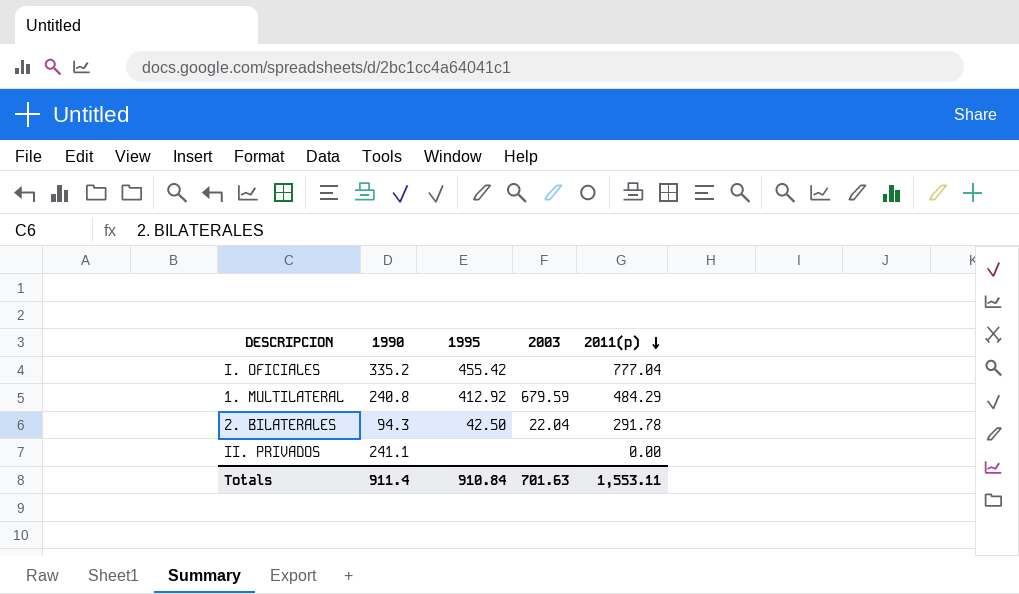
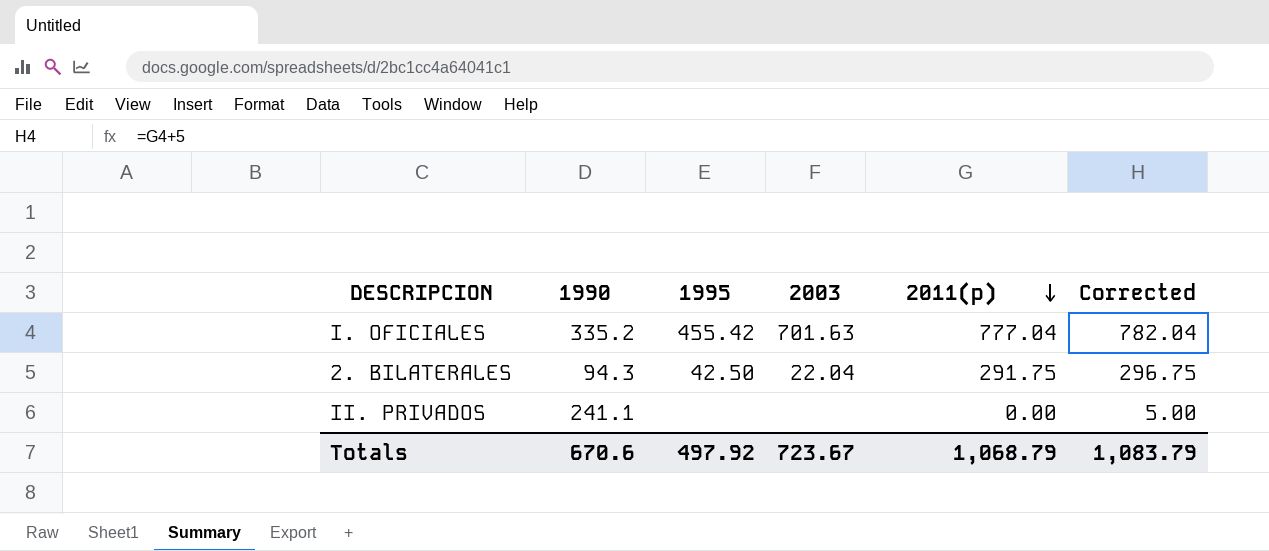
column Corrected | formula: none -> [2011(p)] + 5
row 1. MULTILATERAL: 240.8 | 412.92 | 679.59 | 484.29 -> none
I. OFICIALES | 2003: none -> 701.63
2. BILATERALES | 2011(p): 291.78 -> 291.75
Totals | 1990: 911.4 -> 670.6
Totals | 1995: 910.84 -> 497.92
Totals | 2003: 701.63 -> 723.67
Totals | 2011(p): 1,553.11 -> 1,068.79

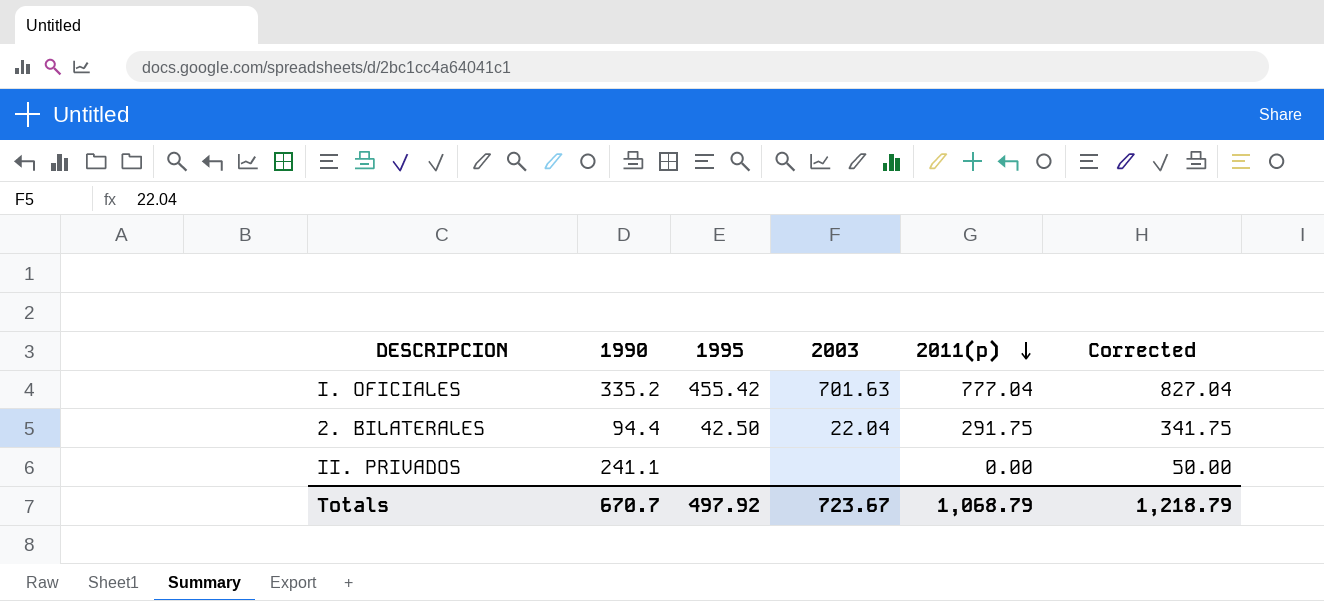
column Corrected | formula: [2011(p)] + 5 -> [2011(p)] + 50
2. BILATERALES | 1990: 94.3 -> 94.4
Totals | 1990: 670.6 -> 670.7
Totals | Corrected: 1,083.79 -> 1,218.79

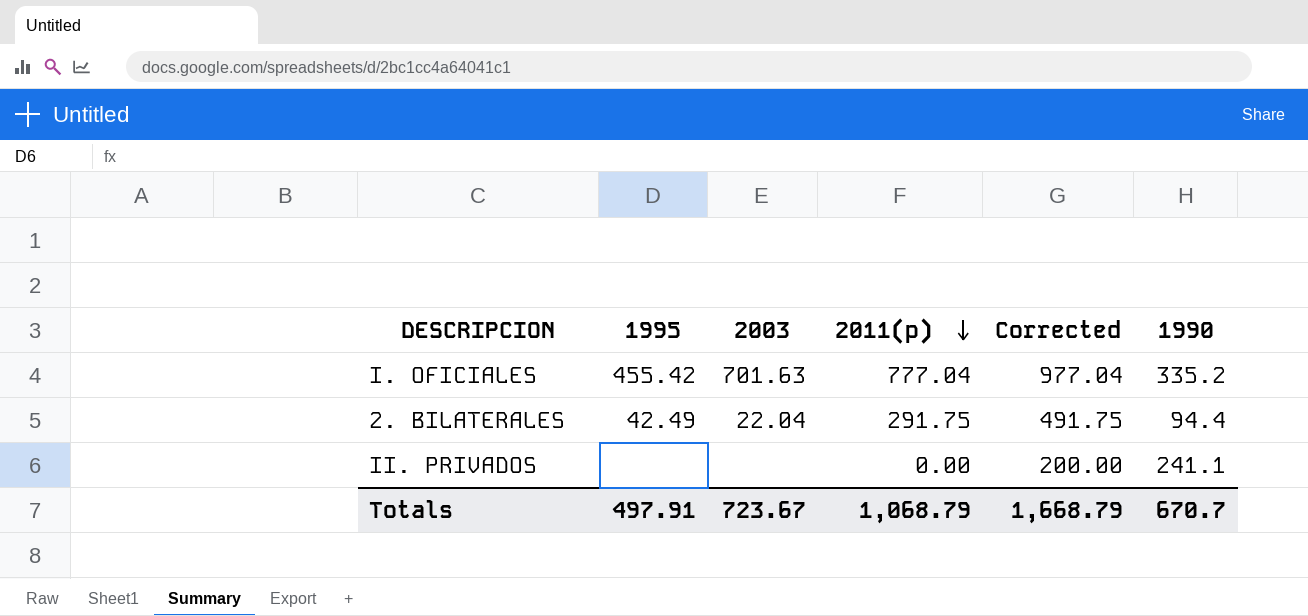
column Corrected | formula: [2011(p)] + 50 -> [2011(p)] + 200
column 1990 | position: 2 -> 6
2. BILATERALES | 1995: 42.50 -> 42.49
Totals | 1995: 497.92 -> 497.91
Totals | Corrected: 1,218.79 -> 1,668.79

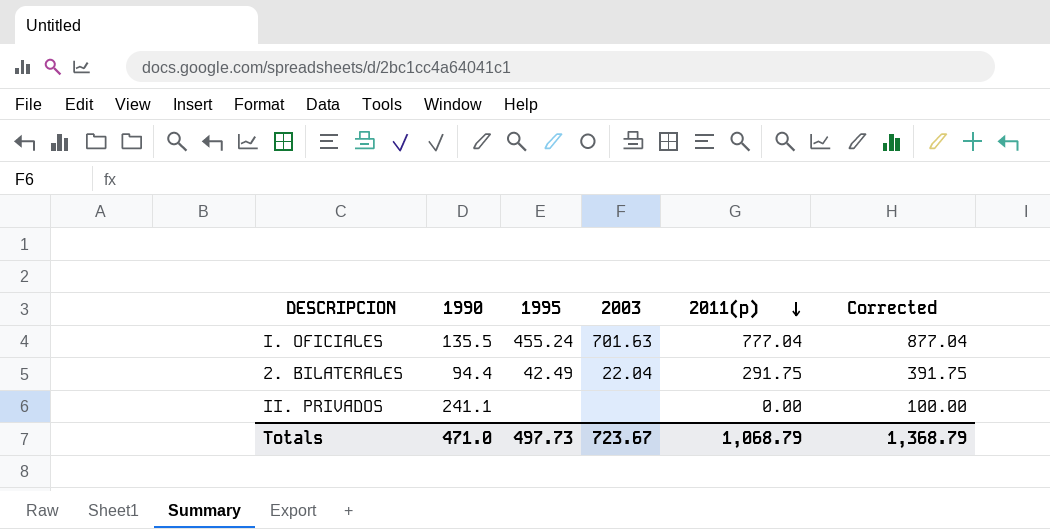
column 1990 | position: 6 -> 2
column Corrected | formula: [2011(p)] + 200 -> [2011(p)] + 100
I. OFICIALES | 1990: 335.2 -> 135.5
I. OFICIALES | 1995: 455.42 -> 455.24
Totals | 1990: 670.7 -> 471.0
Totals | 1995: 497.91 -> 497.73
Totals | Corrected: 1,668.79 -> 1,368.79

